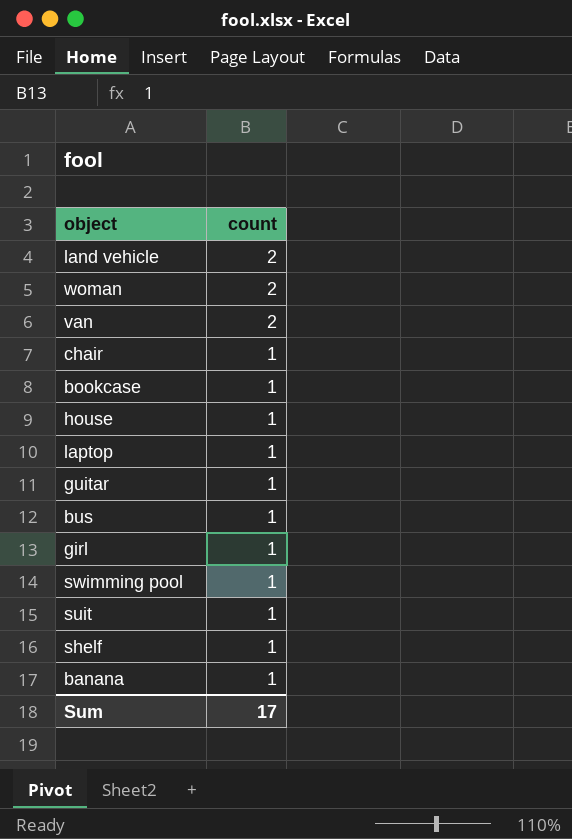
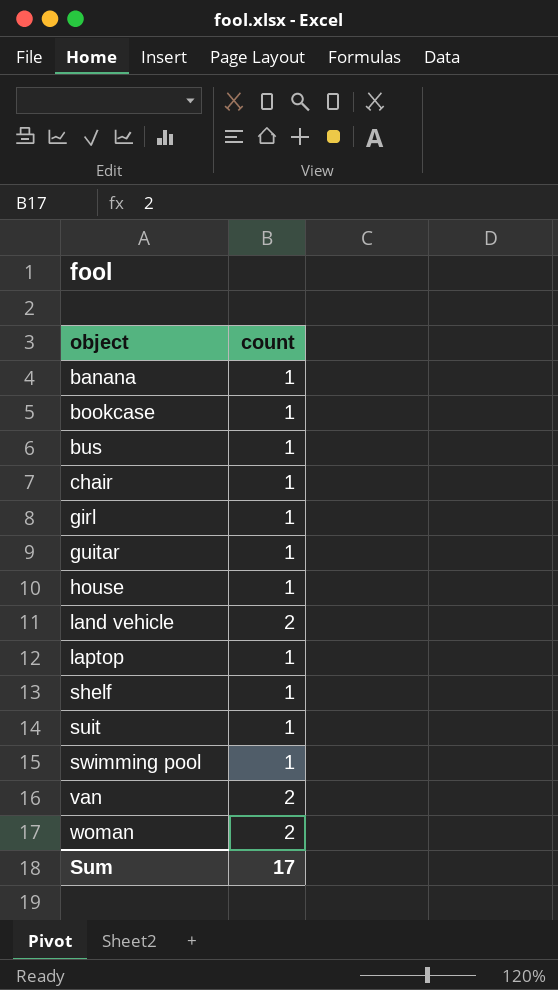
row order: count descending -> object ascending

